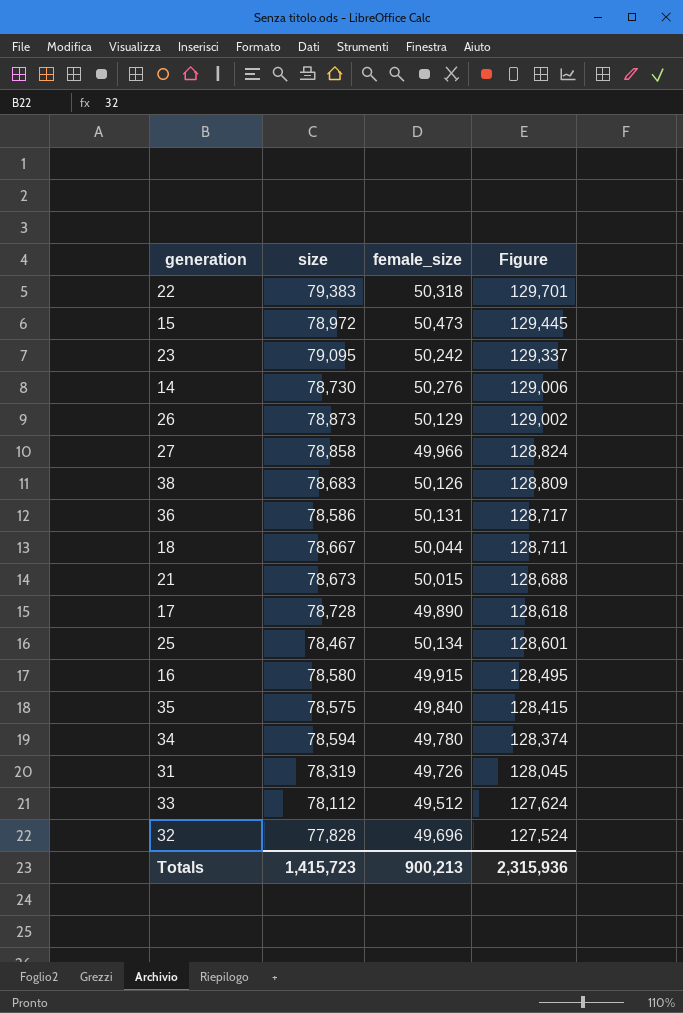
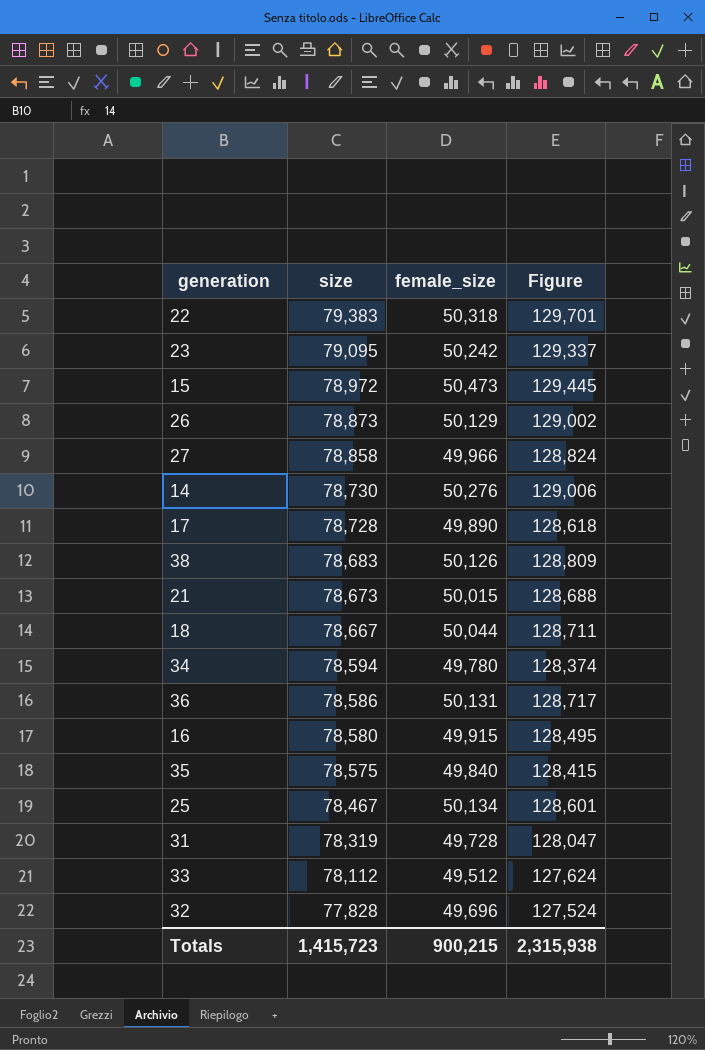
row order: Figure descending -> size descending
31 | female_size: 49,726 -> 49,728
31 | Figure: 128,045 -> 128,047
Totals | female_size: 900,213 -> 900,215
Totals | Figure: 2,315,936 -> 2,315,938

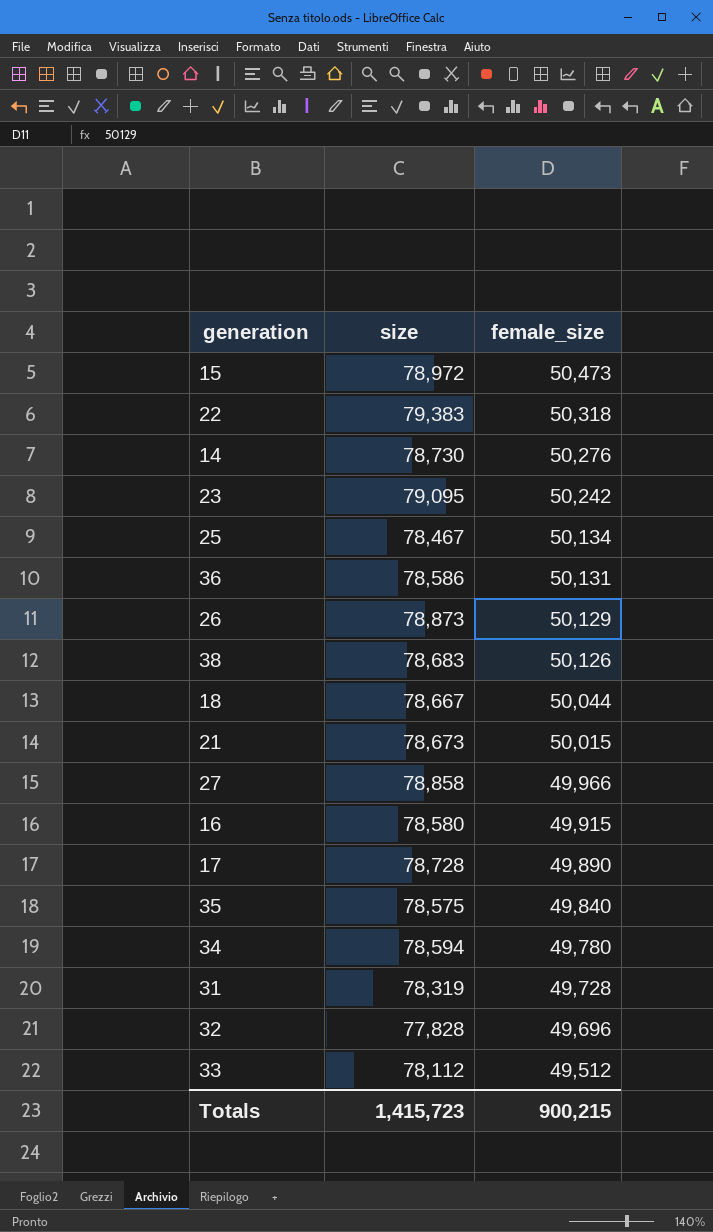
row order: size descending -> female_size descending
column Figure | formula: [size] + [female_size] -> none

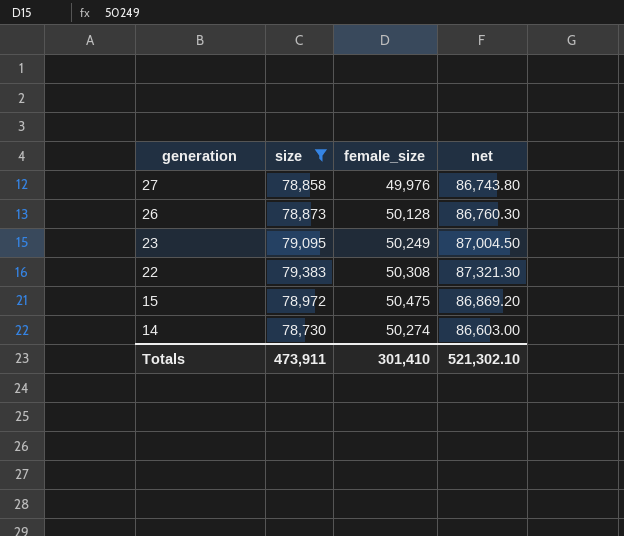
filter: none -> size >= 78,730
row order: female_size descending -> generation descending
column net | formula: none -> [size] * 1.1
27 | female_size: 49,966 -> 49,976
26 | female_size: 50,129 -> 50,128
23 | female_size: 50,242 -> 50,249
22 | female_size: 50,318 -> 50,308
15 | female_size: 50,473 -> 50,475
14 | female_size: 50,276 -> 50,274
Totals | size: 1,415,723 -> 473,911
Totals | female_size: 900,215 -> 301,410

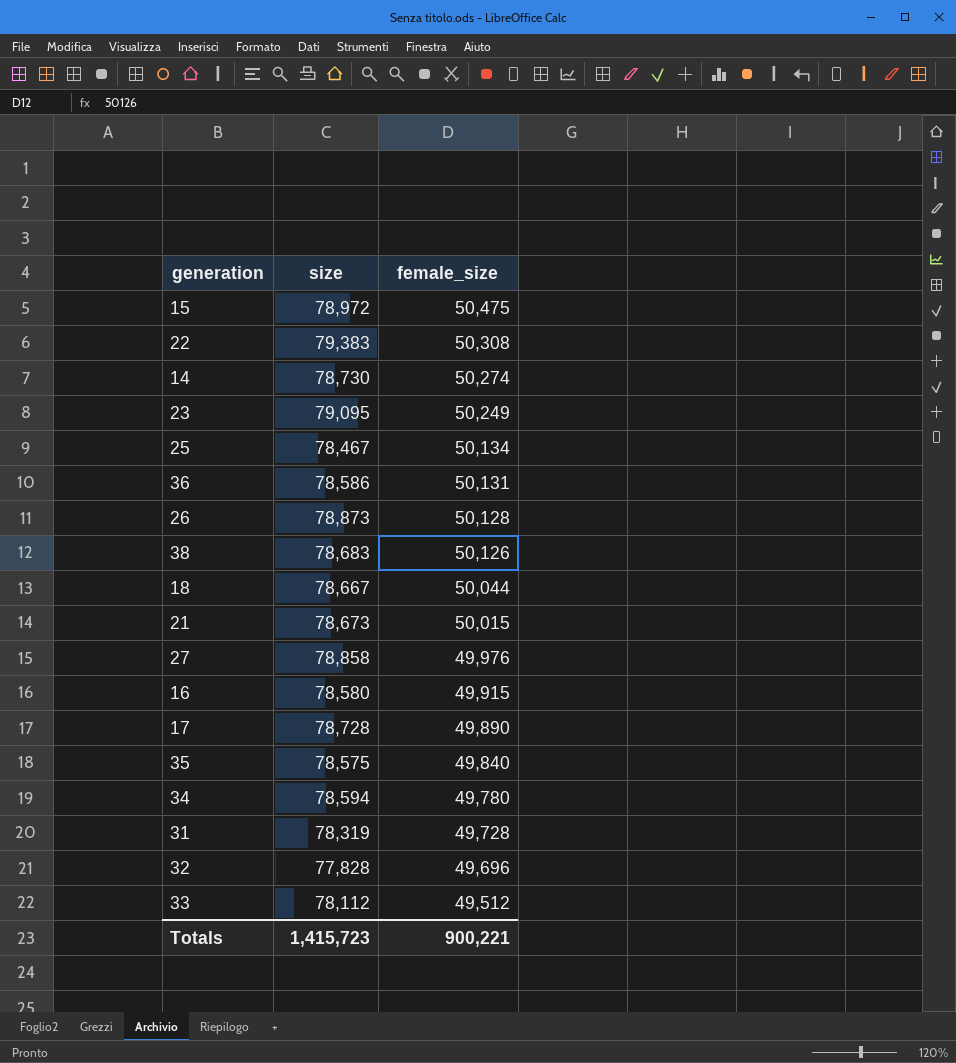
filter: size >= 78,730 -> none
row order: generation descending -> female_size descending
column net | formula: [size] * 1.1 -> none
Totals | size: 473,911 -> 1,415,723
Totals | female_size: 301,410 -> 900,221

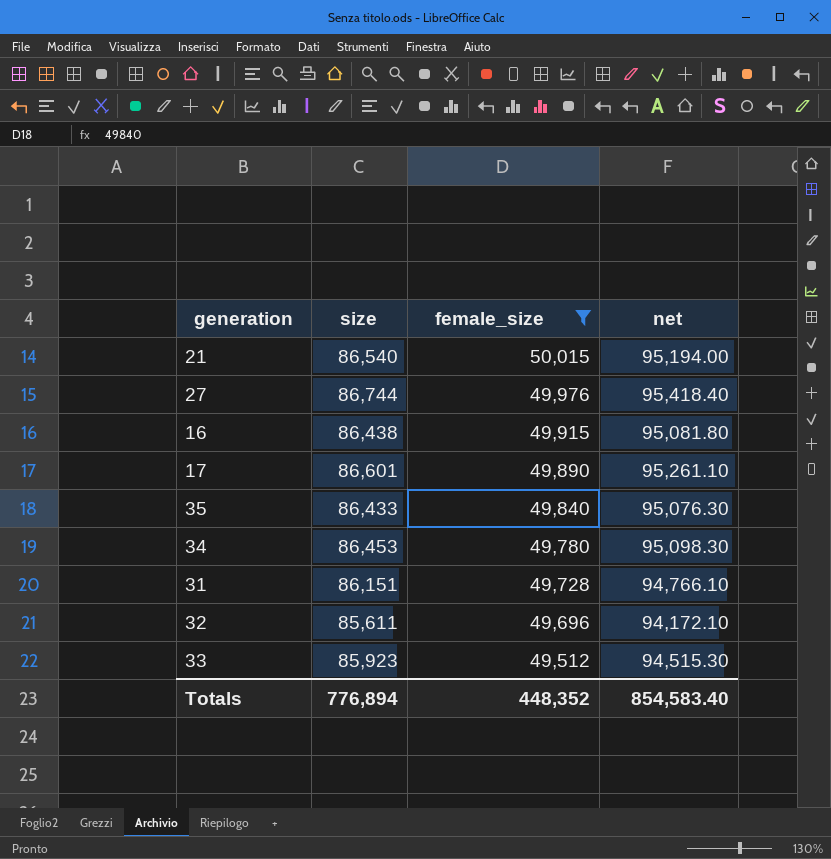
filter: none -> female_size <= 50,015
column net | formula: none -> [size] * 1.1
21 | size: 78,673 -> 86,540
27 | size: 78,858 -> 86,744
16 | size: 78,580 -> 86,438
17 | size: 78,728 -> 86,601
35 | size: 78,575 -> 86,433
34 | size: 78,594 -> 86,453
31 | size: 78,319 -> 86,151
32 | size: 77,828 -> 85,611
33 | size: 78,112 -> 85,923
Totals | size: 1,415,723 -> 776,894
Totals | female_size: 900,221 -> 448,352

